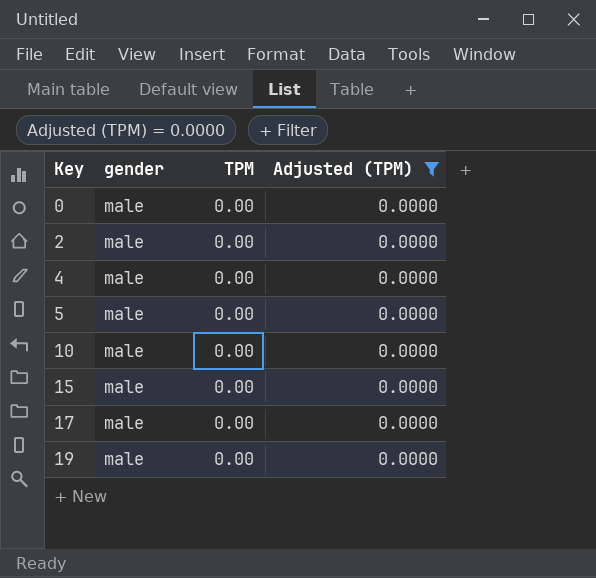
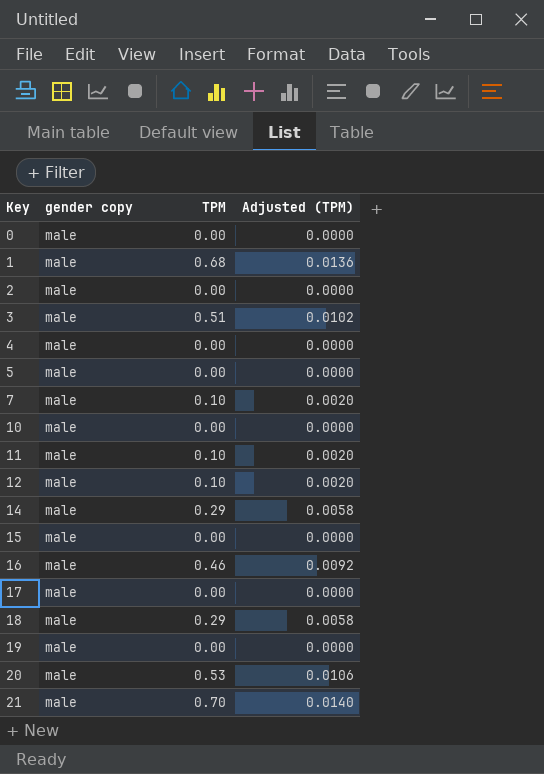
filter: Adjusted (TPM) = 0.0000 -> none
column name: gender -> gender copy

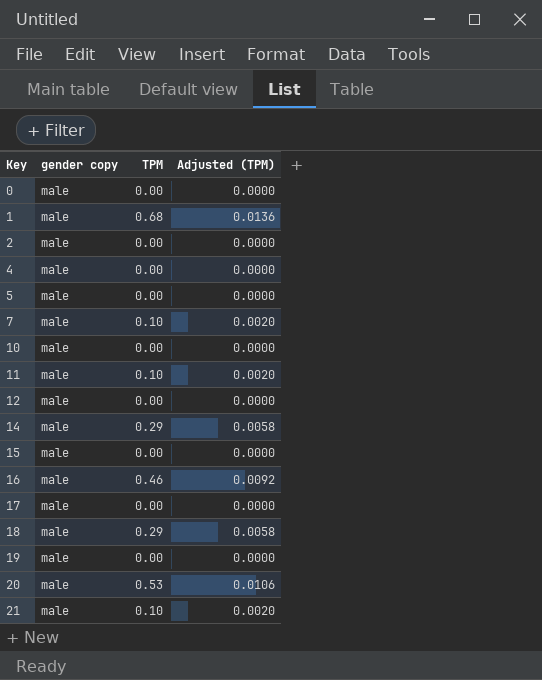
row 3: male | 0.51 | 0.0102 -> none
12 | TPM: 0.10 -> 0.00
12 | Adjusted (TPM): 0.0020 -> 0.0000
21 | TPM: 0.70 -> 0.10
21 | Adjusted (TPM): 0.0140 -> 0.0020

